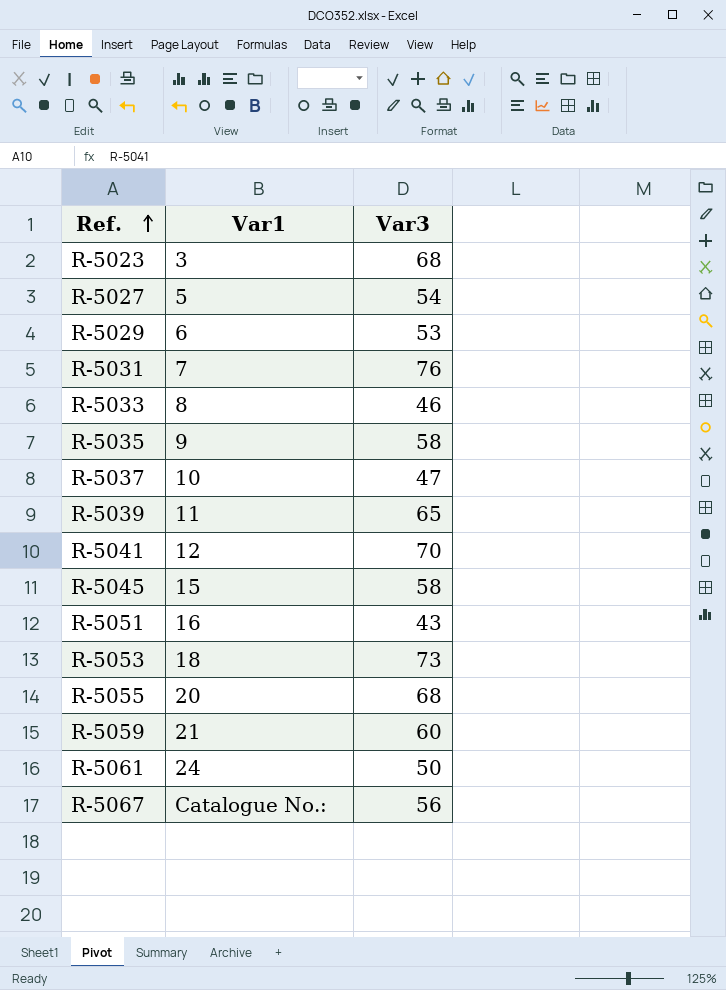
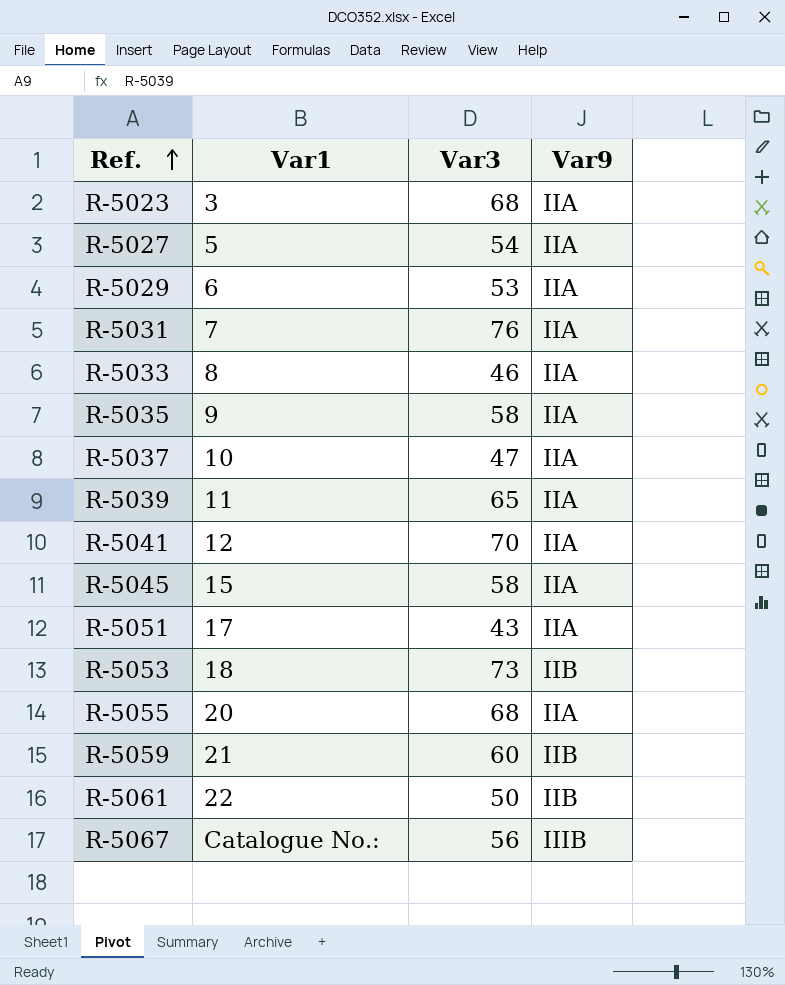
column Var9 | position: none -> 4
R-5051 | Var1: 16 -> 17
R-5061 | Var1: 24 -> 22

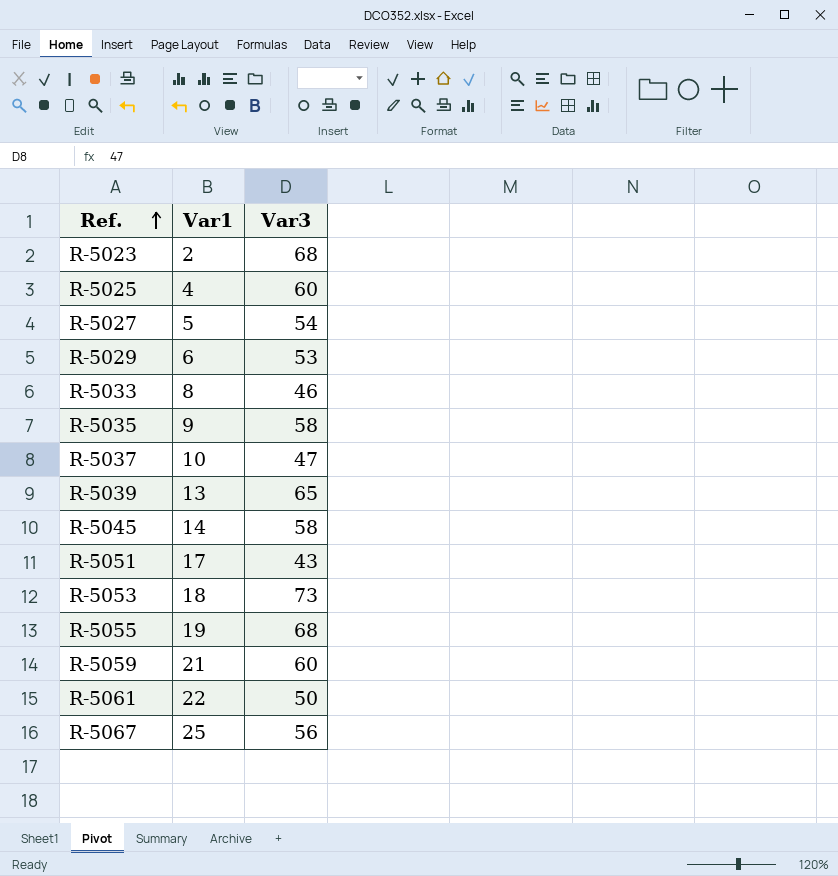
column Var9 | position: 4 -> none
row R-5031: 7 | 76 | IIA -> none
row R-5041: 12 | 70 | IIA -> none
R-5023 | Var1: 3 -> 2
row R-5025: none -> 4 | 60
R-5039 | Var1: 11 -> 13
R-5045 | Var1: 15 -> 14
R-5055 | Var1: 20 -> 19
R-5067 | Var1: Catalogue No.: -> 25

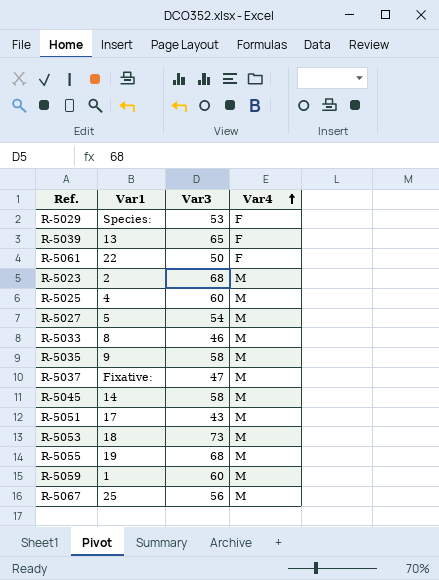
row order: Ref. ascending -> Var4 ascending
column Var4 | position: none -> 4
R-5029 | Var1: 6 -> Species:
R-5037 | Var1: 10 -> Fixative:
R-5059 | Var1: 21 -> 1

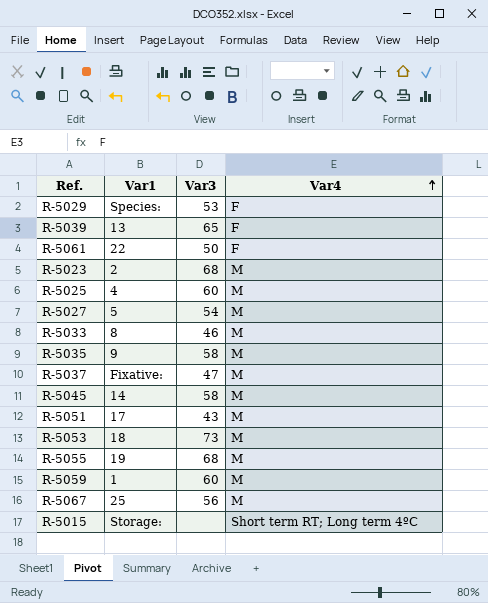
row R-5015: none -> Storage: | none | Short term RT; Long term 4ºC

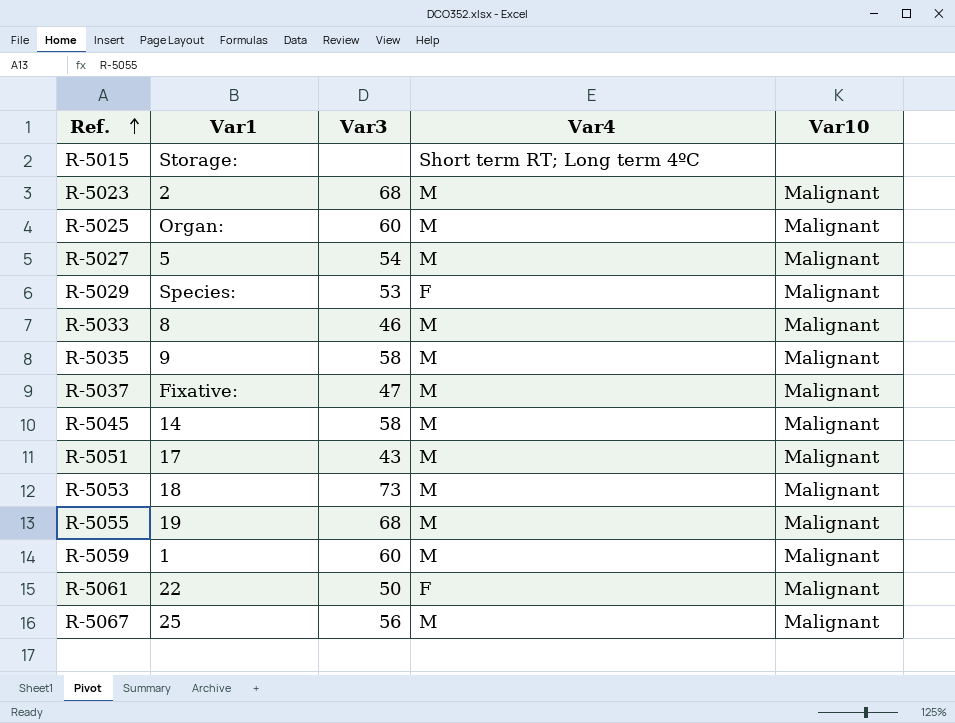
row order: Var4 ascending -> Ref. ascending
column Var10 | position: none -> 5
row R-5039: 13 | 65 | F -> none
R-5025 | Var1: 4 -> Organ:

